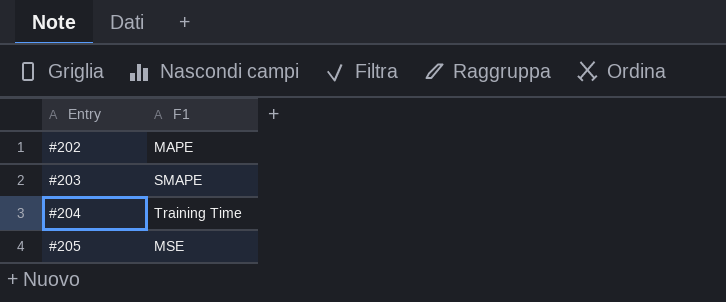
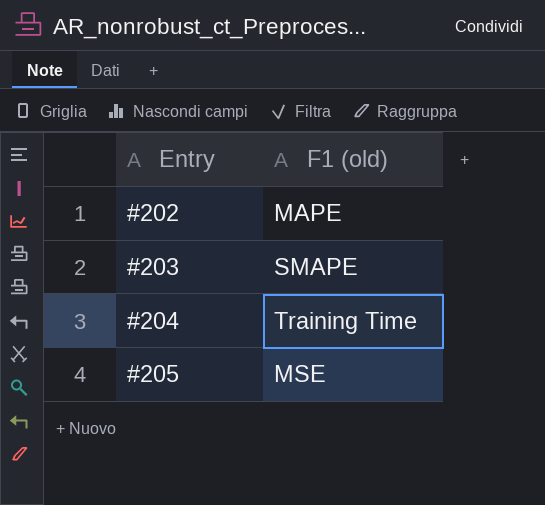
column name: F1 -> F1 (old)

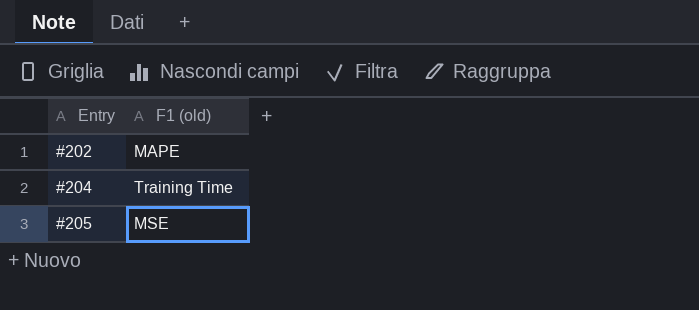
row #203: SMAPE -> none

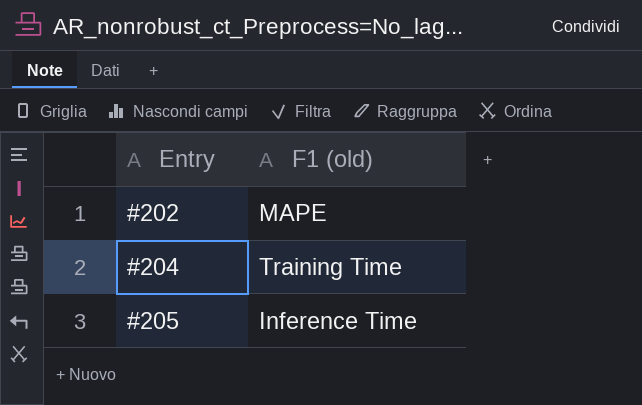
#205 | F1 (old): MSE -> Inference Time

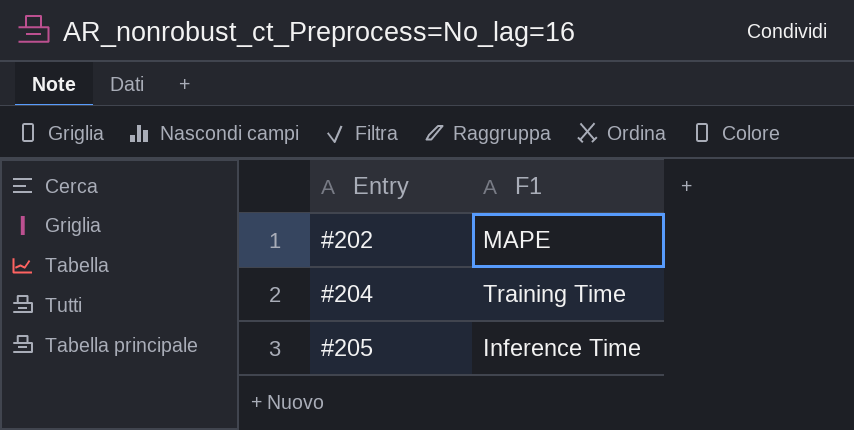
column name: F1 (old) -> F1

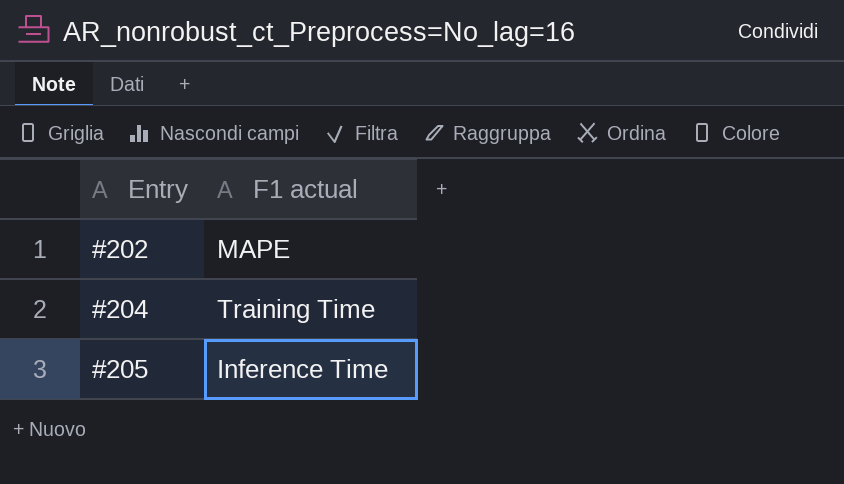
column name: F1 -> F1 actual

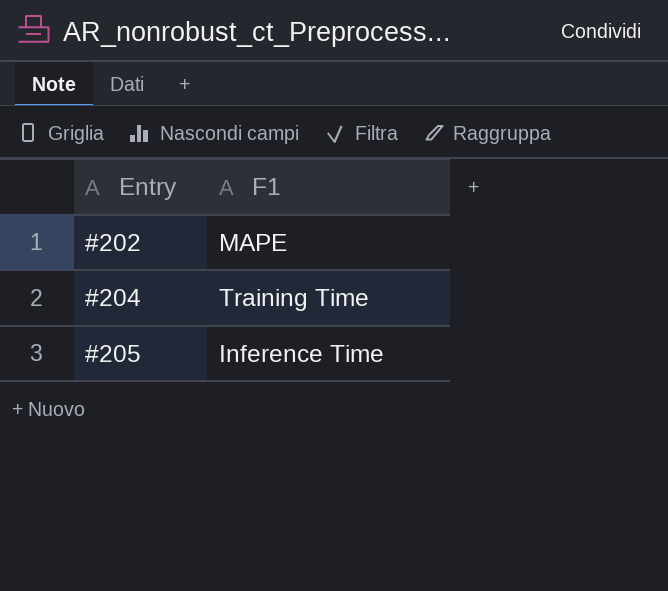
column name: F1 actual -> F1

